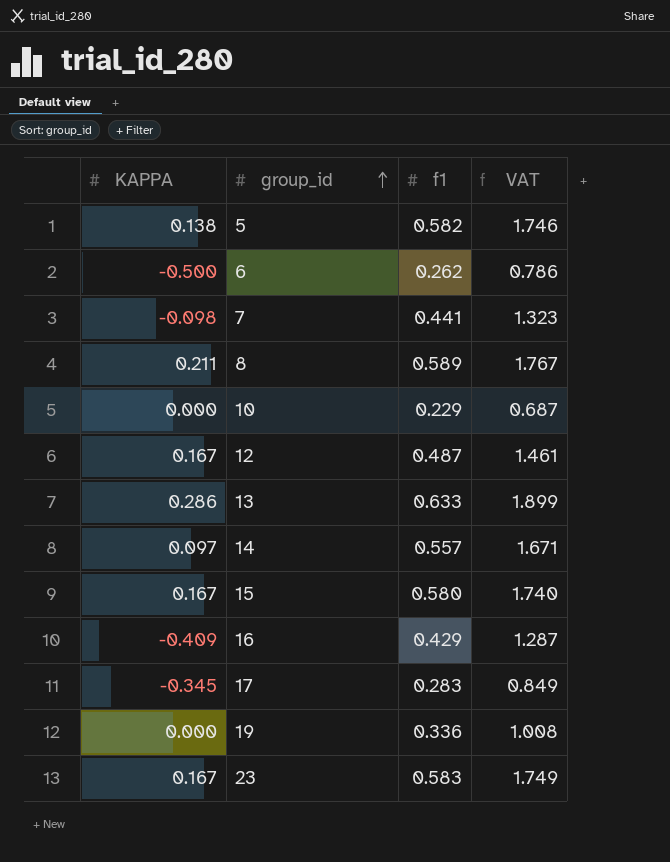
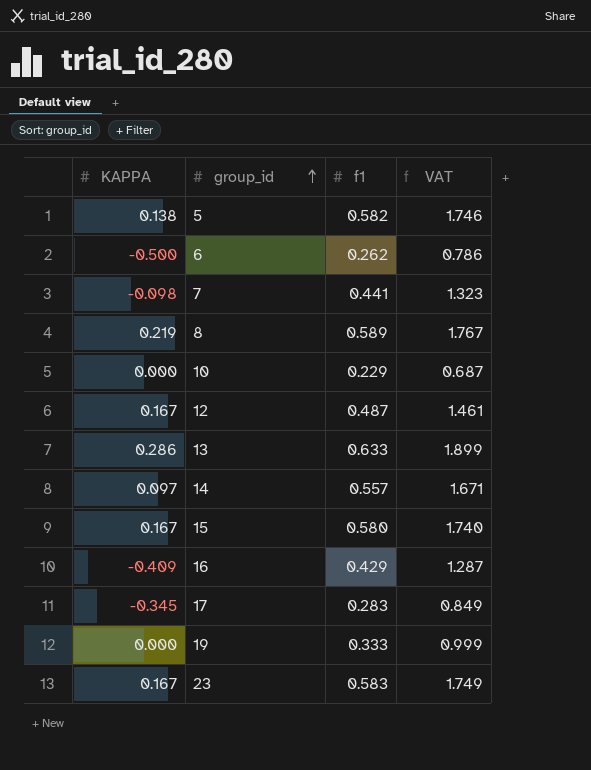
8 | KAPPA: 0.211 -> 0.219
19 | f1: 0.336 -> 0.333
19 | VAT: 1.008 -> 0.999

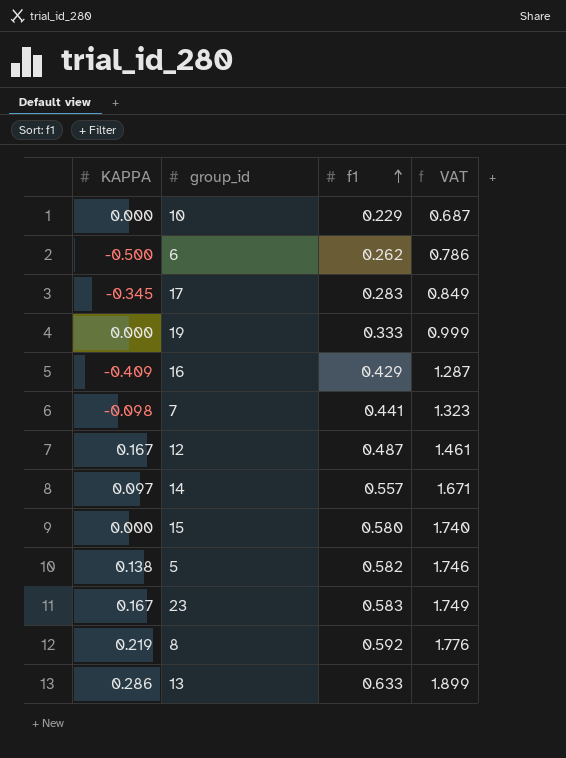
row order: group_id ascending -> f1 ascending
15 | KAPPA: 0.167 -> 0.000
8 | f1: 0.589 -> 0.592
8 | VAT: 1.767 -> 1.776

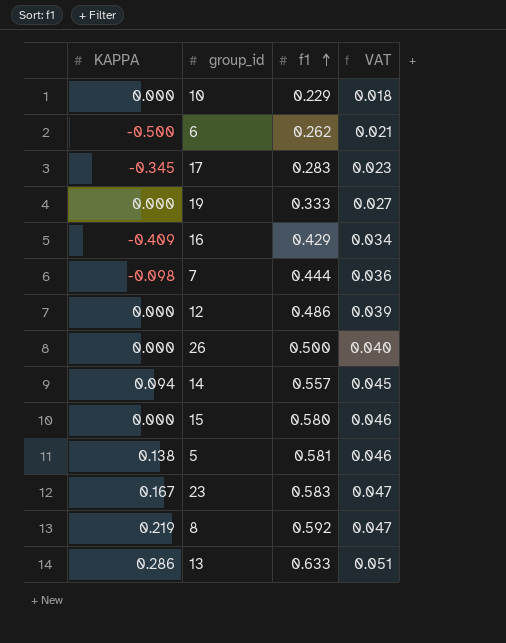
column VAT | formula: [f1] * 3 -> [f1] * 0.08
7 | f1: 0.441 -> 0.444
12 | KAPPA: 0.167 -> 0.000
12 | f1: 0.487 -> 0.486
row 26: none -> 0.000 | 0.500 | 0.040
14 | KAPPA: 0.097 -> 0.094
5 | f1: 0.582 -> 0.581

